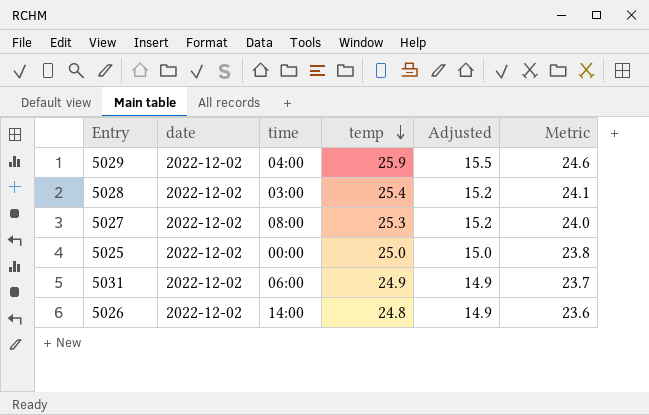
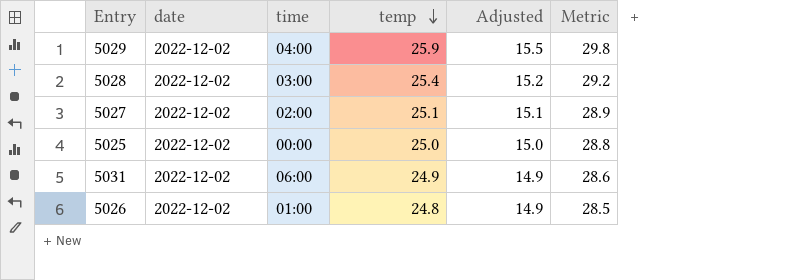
column Metric | formula: [temp] * 0.95 -> [temp] * 1.15
5027 | time: 08:00 -> 02:00
5027 | temp: 25.3 -> 25.1
5027 | Adjusted: 15.2 -> 15.1
5026 | time: 14:00 -> 01:00

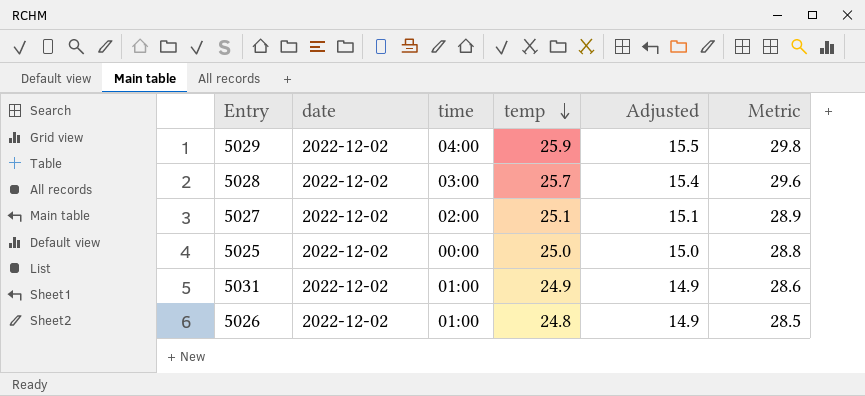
5028 | temp: 25.4 -> 25.7
5028 | Adjusted: 15.2 -> 15.4
5028 | Metric: 29.2 -> 29.6
5031 | time: 06:00 -> 01:00

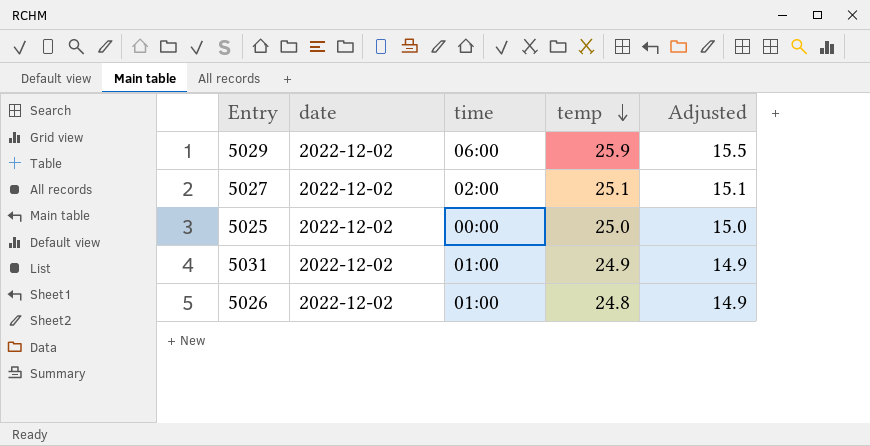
column Metric | formula: [temp] * 1.15 -> none
row 5028: 2022-12-02 | 03:00 | 25.7 | 15.4 | 29.6 -> none
5029 | time: 04:00 -> 06:00

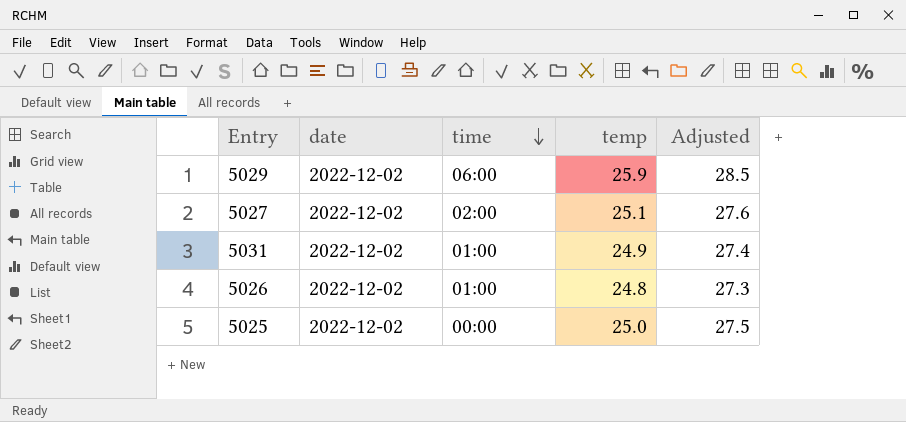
row order: temp descending -> time descending
column Adjusted | formula: [temp] * 0.6 -> [temp] * 1.1

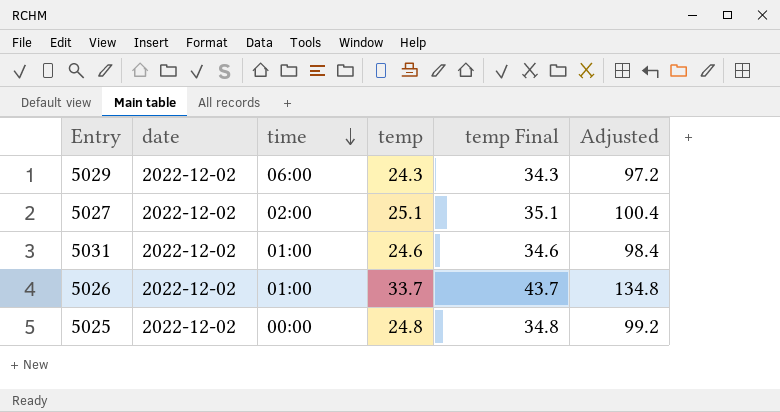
column temp Final | formula: none -> [temp] + 10
column Adjusted | formula: [temp] * 1.1 -> [temp] * 4
5029 | temp: 25.9 -> 24.3
5031 | temp: 24.9 -> 24.6
5026 | temp: 24.8 -> 33.7
5025 | temp: 25.0 -> 24.8

